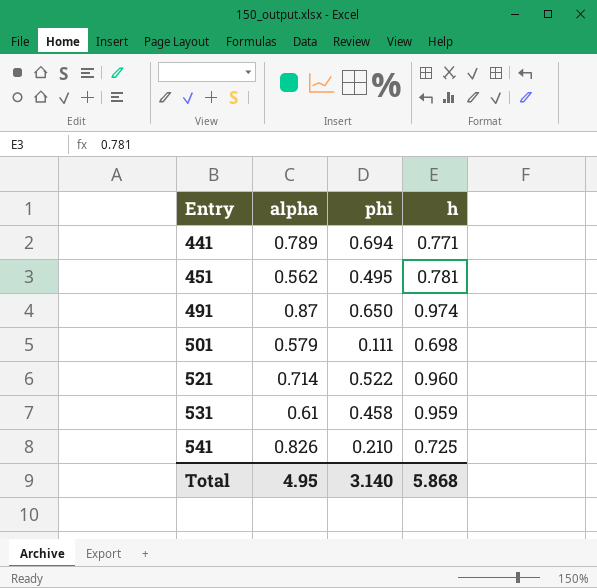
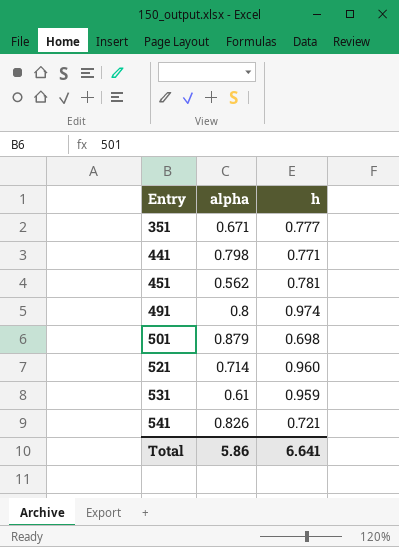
column phi | position: 3 -> none
row 351: none -> 0.671 | 0.777
441 | alpha: 0.789 -> 0.798
491 | alpha: 0.87 -> 0.8
501 | alpha: 0.579 -> 0.879
541 | h: 0.725 -> 0.721
Total | alpha: 4.95 -> 5.86
Total | h: 5.868 -> 6.641

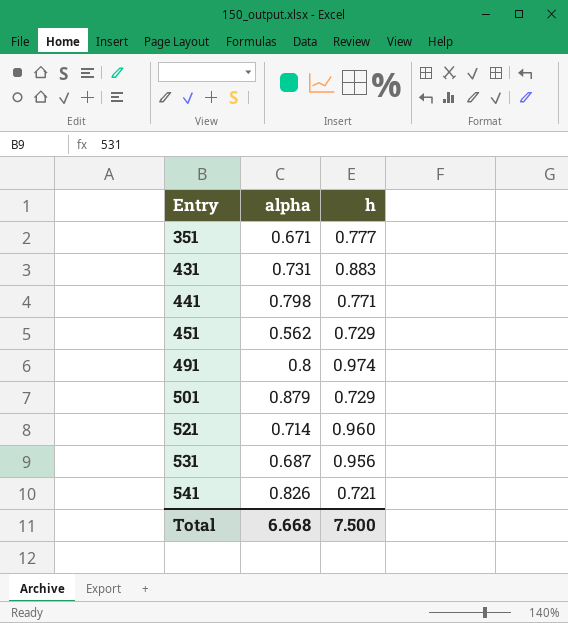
row 431: none -> 0.731 | 0.883
451 | h: 0.781 -> 0.729
501 | h: 0.698 -> 0.729
531 | alpha: 0.61 -> 0.687
531 | h: 0.959 -> 0.956
Total | alpha: 5.86 -> 6.668
Total | h: 6.641 -> 7.500

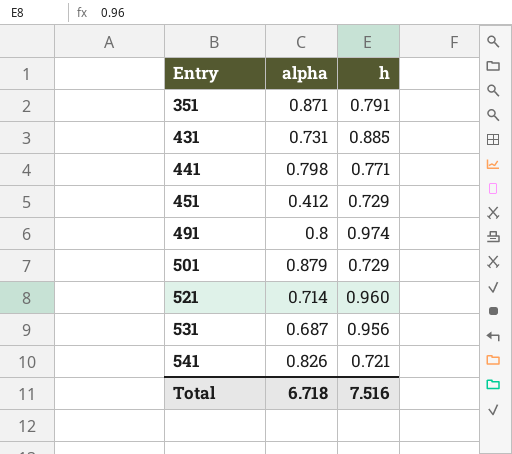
351 | alpha: 0.671 -> 0.871
351 | h: 0.777 -> 0.791
431 | h: 0.883 -> 0.885
451 | alpha: 0.562 -> 0.412
Total | alpha: 6.668 -> 6.718
Total | h: 7.500 -> 7.516

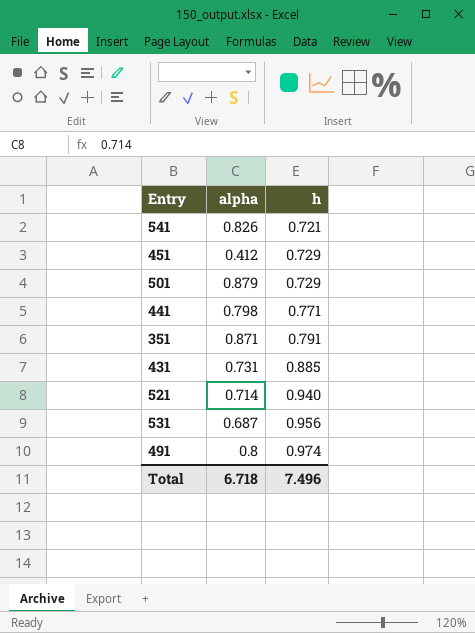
row order: Entry ascending -> h ascending
521 | h: 0.960 -> 0.940
Total | h: 7.516 -> 7.496

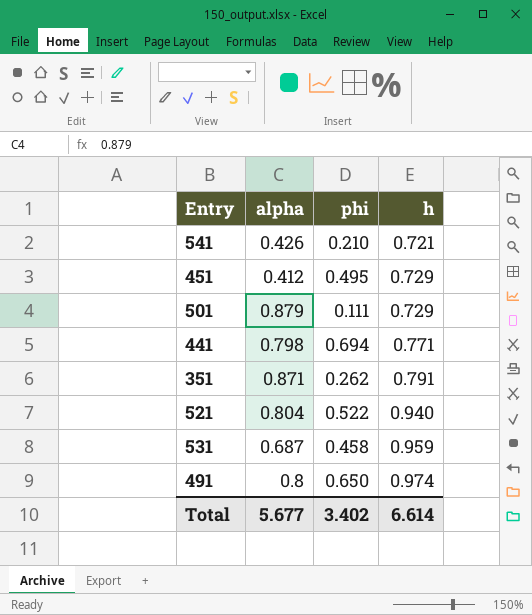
column phi | position: none -> 3
row 431: 0.731 | 0.885 -> none
541 | alpha: 0.826 -> 0.426
521 | alpha: 0.714 -> 0.804
531 | h: 0.956 -> 0.959
Total | alpha: 6.718 -> 5.677
Total | h: 7.496 -> 6.614

